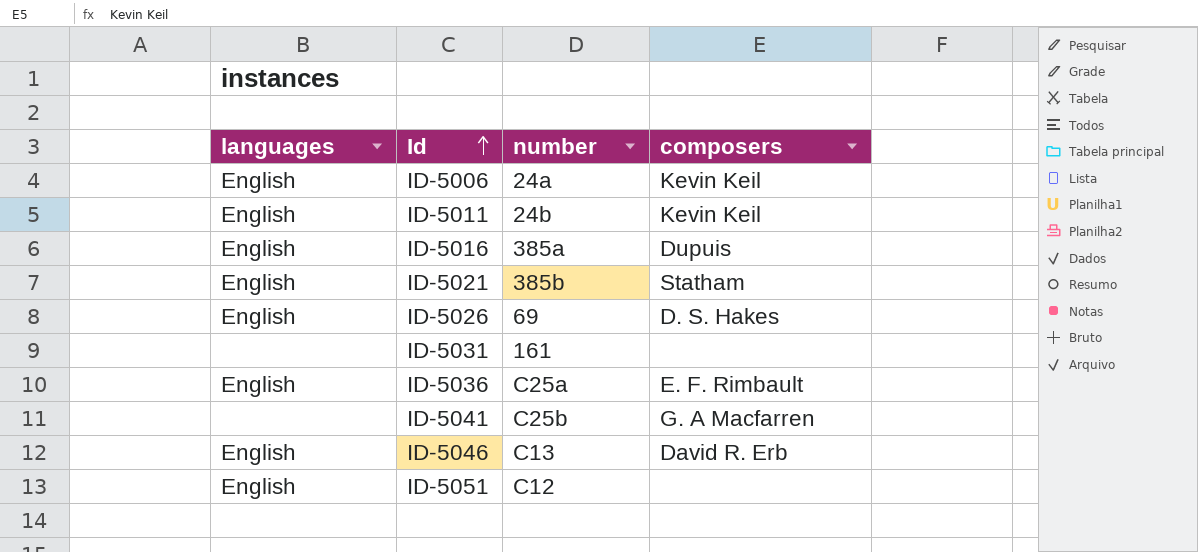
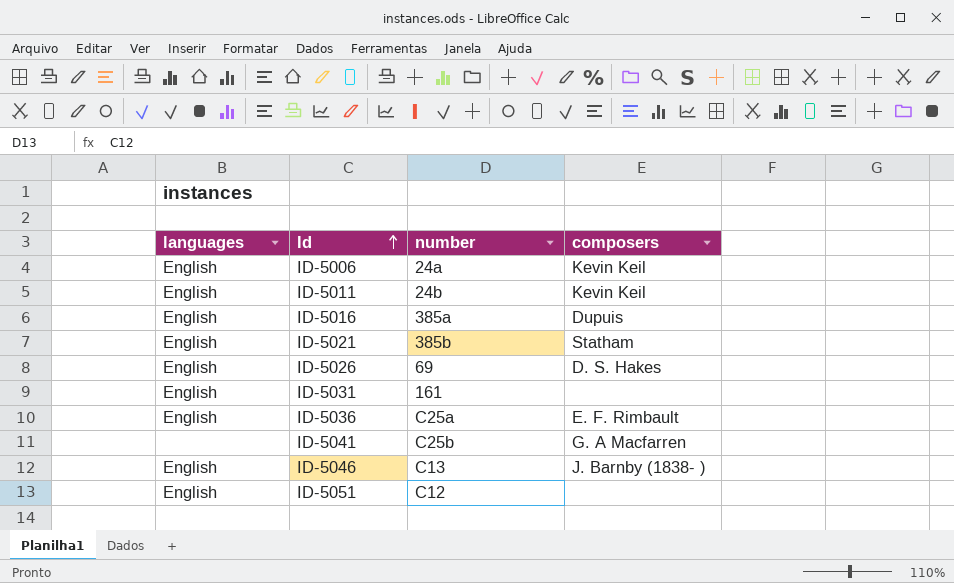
ID-5031 | languages: none -> English
ID-5046 | composers: David R. Erb -> J. Barnby (1838- )

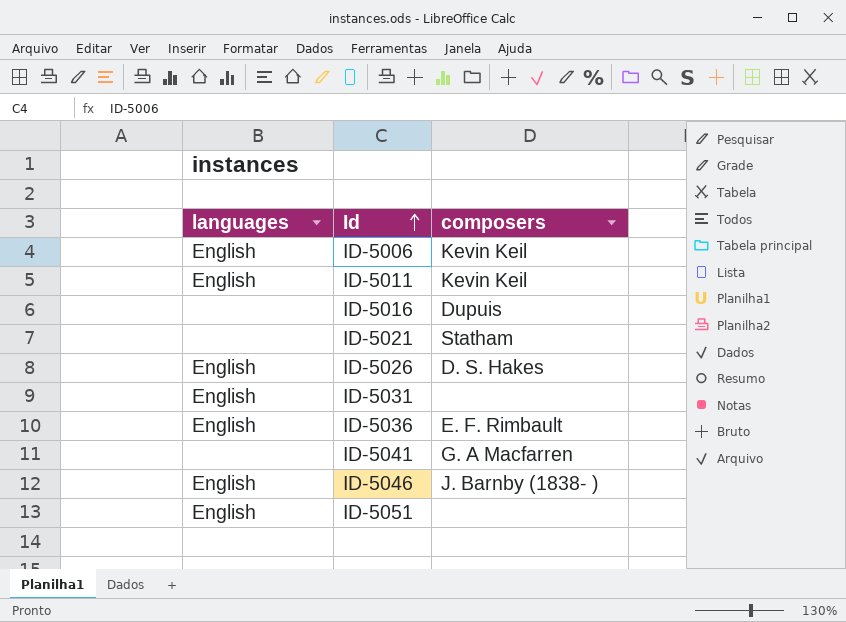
column number | position: 3 -> none
ID-5016 | languages: English -> none
ID-5021 | languages: English -> none

